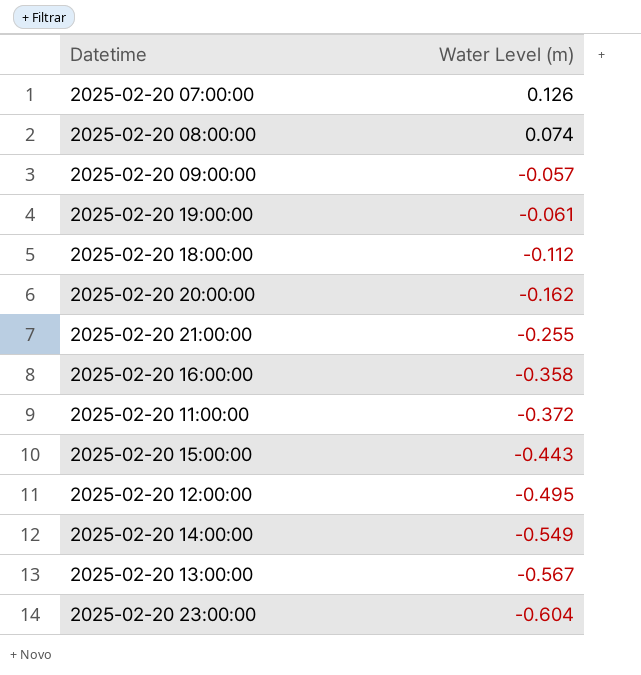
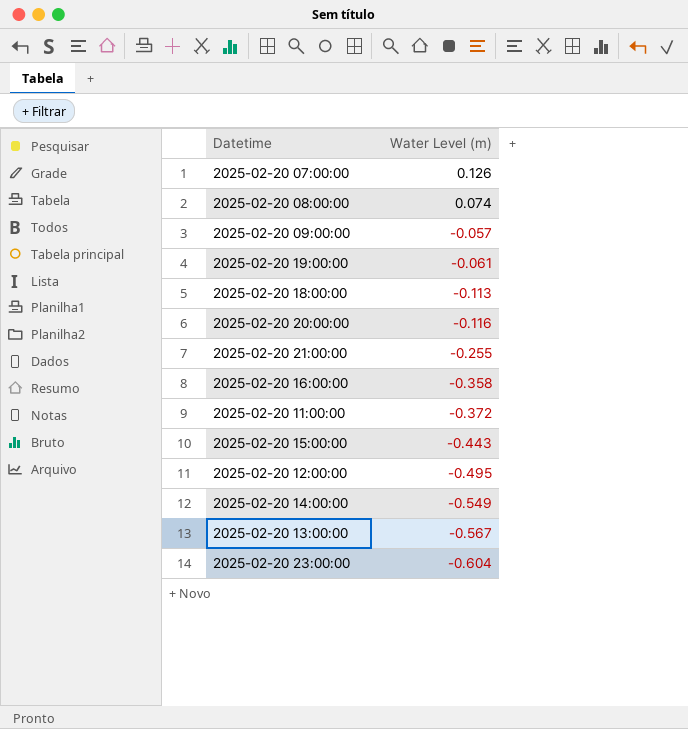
2025-02-20 18:00:00 | Water Level (m): -0.112 -> -0.113
2025-02-20 20:00:00 | Water Level (m): -0.162 -> -0.116

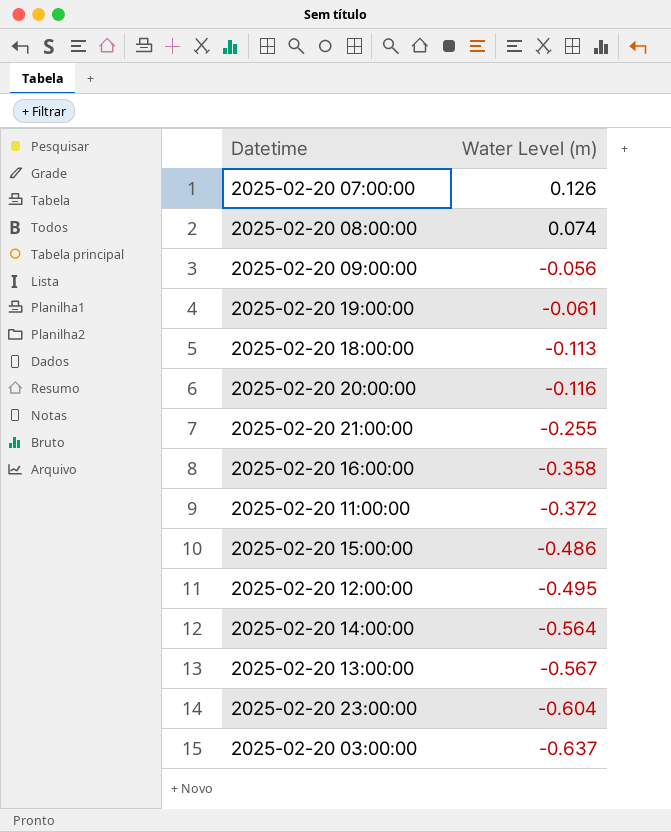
2025-02-20 09:00:00 | Water Level (m): -0.057 -> -0.056
2025-02-20 15:00:00 | Water Level (m): -0.443 -> -0.486
2025-02-20 14:00:00 | Water Level (m): -0.549 -> -0.564
row 2025-02-20 03:00:00: none -> -0.637

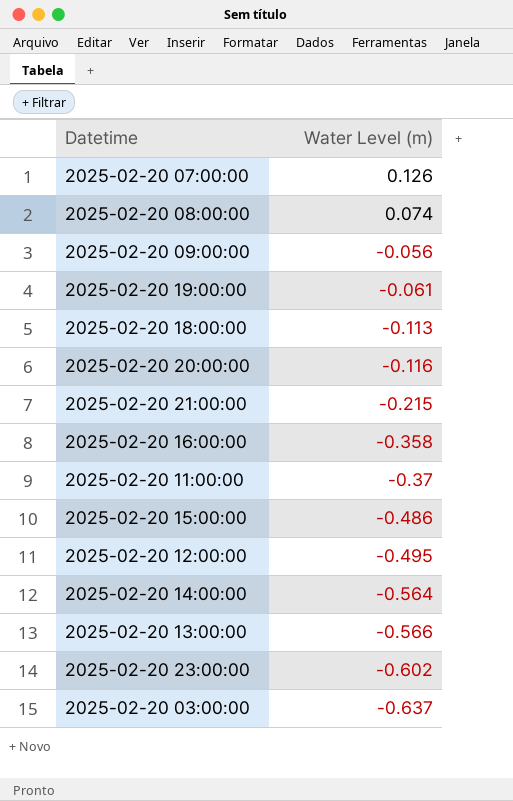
2025-02-20 21:00:00 | Water Level (m): -0.255 -> -0.215
2025-02-20 11:00:00 | Water Level (m): -0.372 -> -0.37
2025-02-20 13:00:00 | Water Level (m): -0.567 -> -0.566
2025-02-20 23:00:00 | Water Level (m): -0.604 -> -0.602

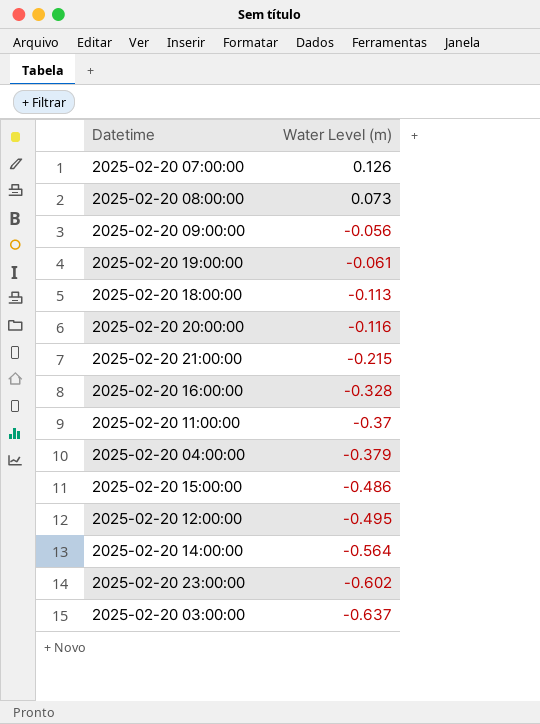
row 2025-02-20 13:00:00: -0.566 -> none
2025-02-20 08:00:00 | Water Level (m): 0.074 -> 0.073
2025-02-20 16:00:00 | Water Level (m): -0.358 -> -0.328
row 2025-02-20 04:00:00: none -> -0.379

